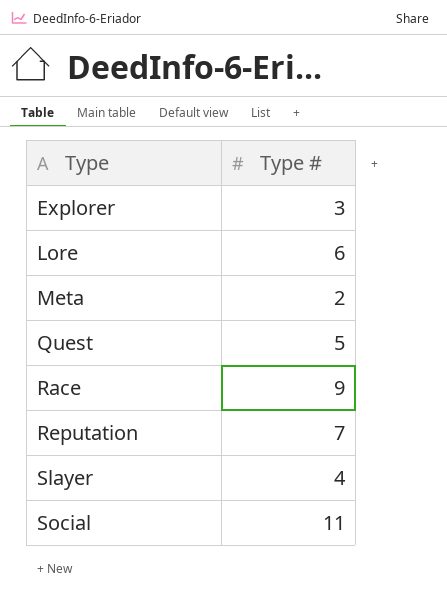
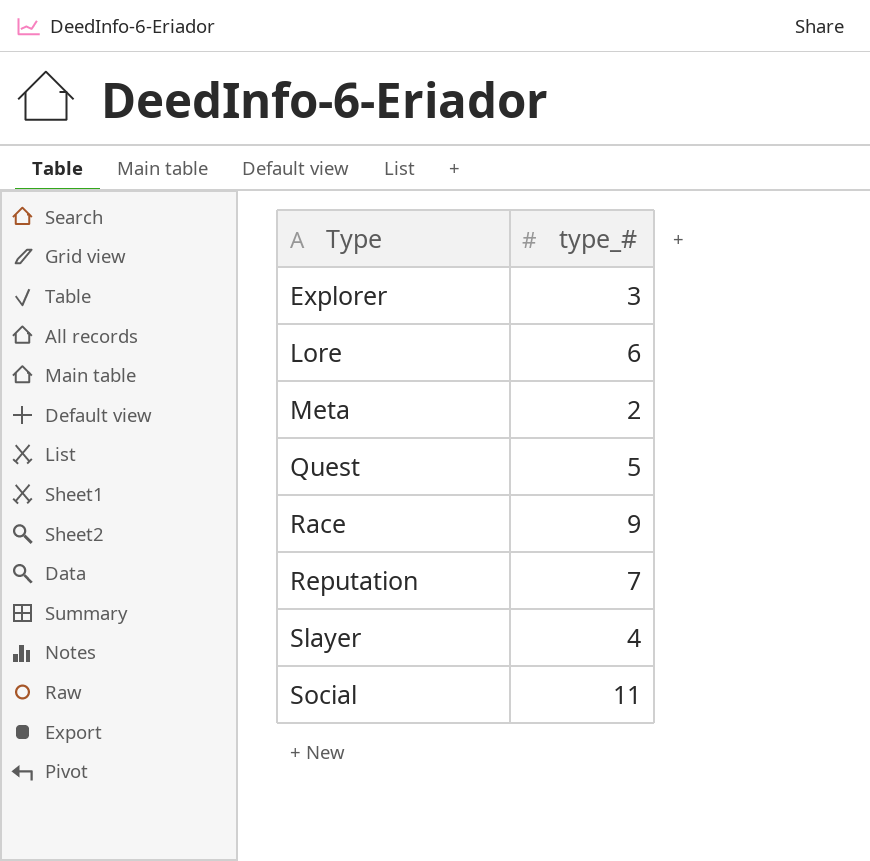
column name: Type # -> type_#

